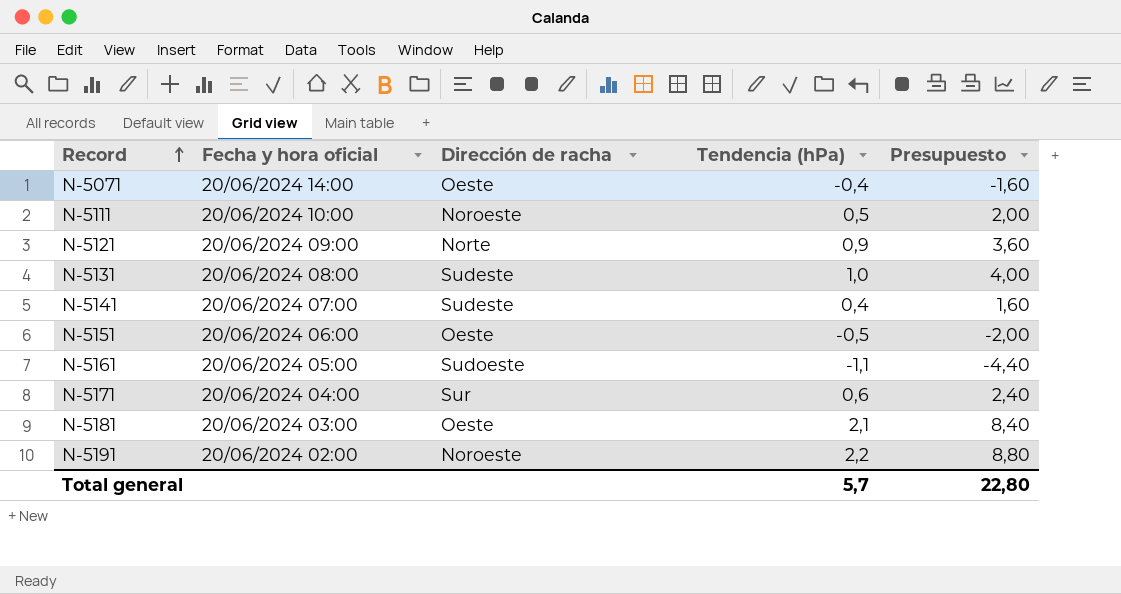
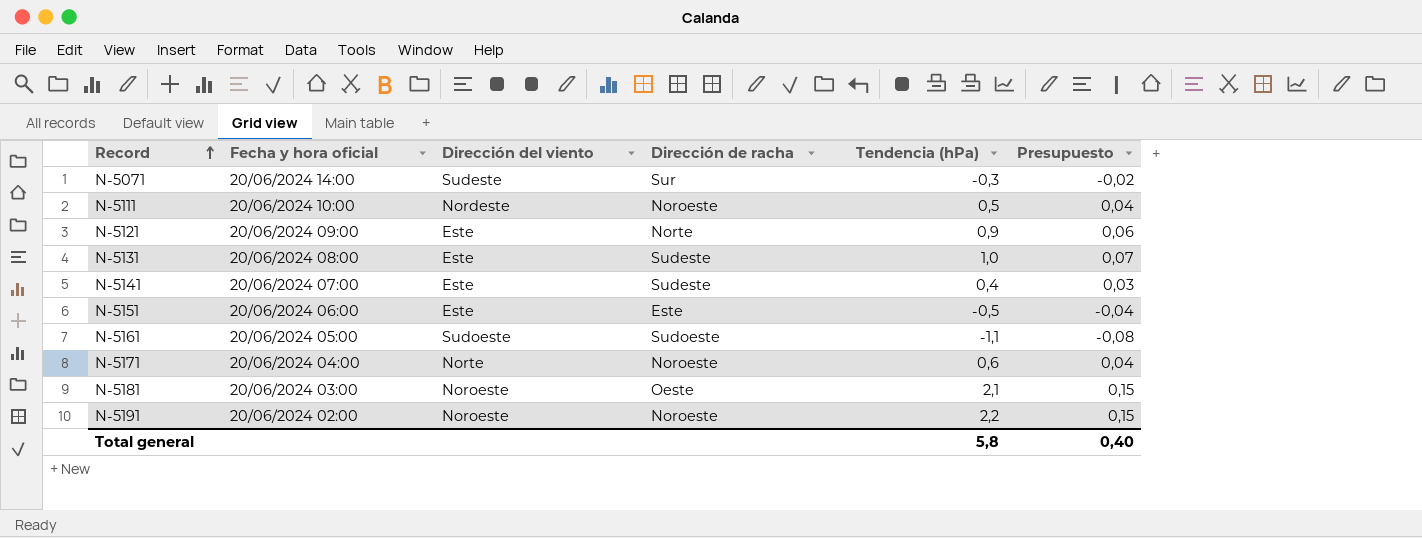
column Dirección del viento | position: none -> 3
column Presupuesto | formula: [Tendencia (hPa)] * 4 -> [Tendencia (hPa)] * 0,07
N-5071 | Dirección de racha: Oeste -> Sur
N-5071 | Tendencia (hPa): -0,4 -> -0,3
N-5151 | Dirección de racha: Oeste -> Este
N-5171 | Dirección de racha: Sur -> Noroeste
Total general | Tendencia (hPa): 5,7 -> 5,8
Total general | Presupuesto: 22,80 -> 0,40

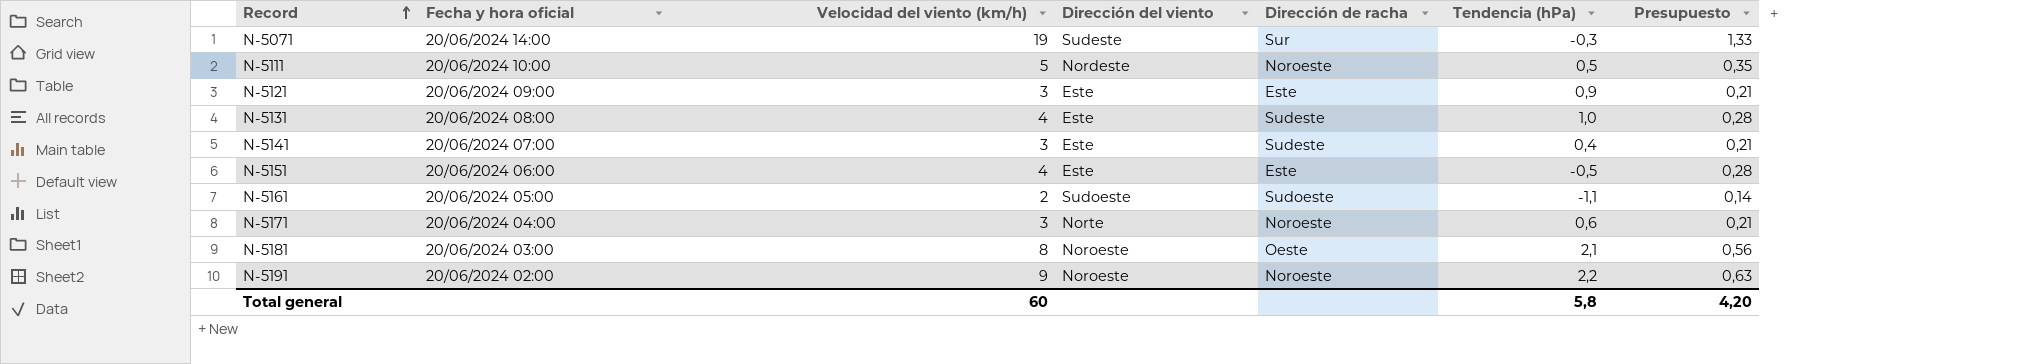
column Velocidad del viento (km/h) | position: none -> 3
column Presupuesto | formula: [Tendencia (hPa)] * 0,07 -> [Velocidad del viento (km/h)] * 0,07
N-5121 | Dirección de racha: Norte -> Este
Total general | Presupuesto: 0,40 -> 4,20

